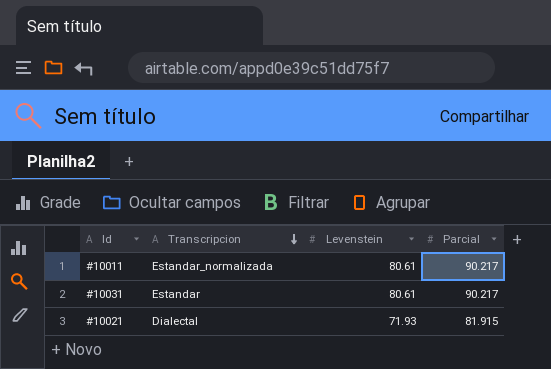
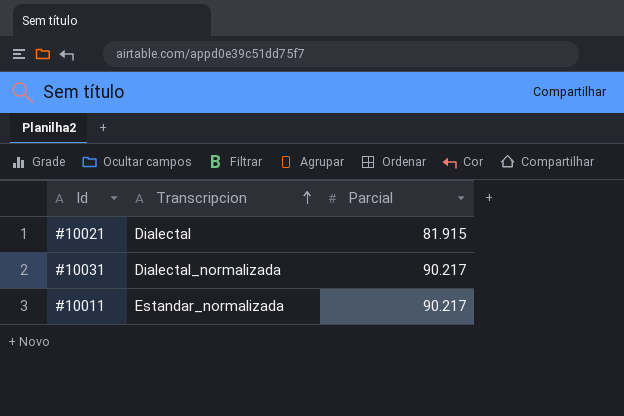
row order: Transcripcion descending -> Transcripcion ascending
column Levenstein | position: 3 -> none
#10031 | Transcripcion: Estandar -> Dialectal_normalizada

